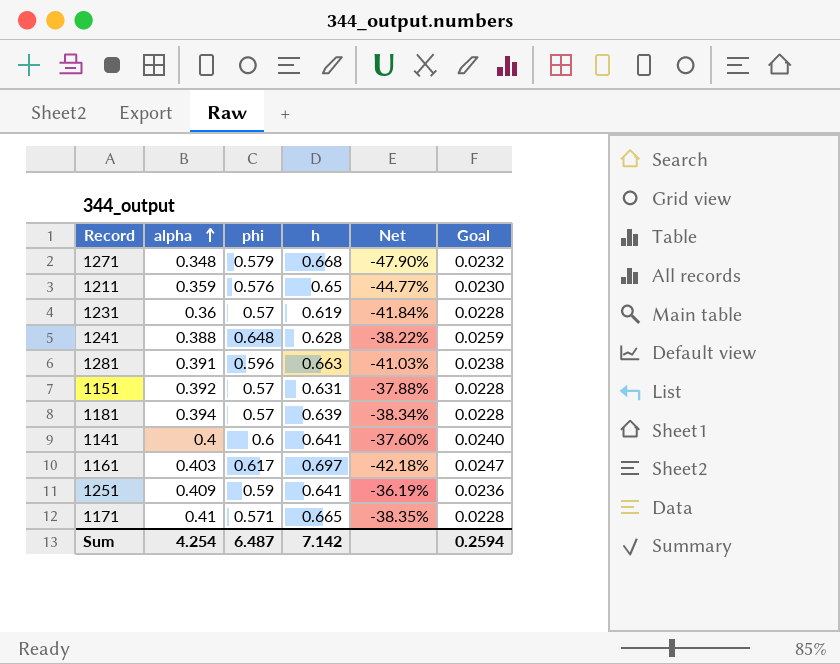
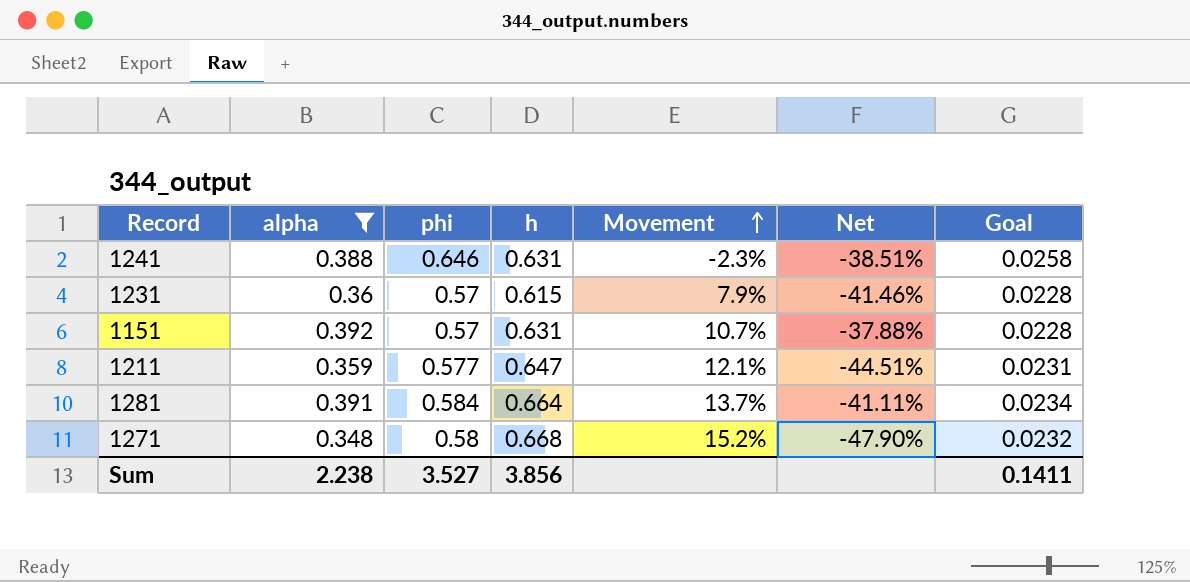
filter: none -> alpha <= 0.392
row order: alpha ascending -> Movement ascending
column Movement | formula: none -> ([h] - [phi]) / [phi]
1241 | phi: 0.648 -> 0.646
1241 | h: 0.628 -> 0.631
1241 | Net: -38.22% -> -38.51%
1241 | Goal: 0.0259 -> 0.0258
1231 | h: 0.619 -> 0.615
1231 | Net: -41.84% -> -41.46%
1211 | phi: 0.576 -> 0.577
1211 | h: 0.65 -> 0.647
1211 | Net: -44.77% -> -44.51%
1211 | Goal: 0.0230 -> 0.0231
1281 | phi: 0.596 -> 0.584
1281 | h: 0.663 -> 0.664
1281 | Net: -41.03% -> -41.11%
1281 | Goal: 0.0238 -> 0.0234
1271 | phi: 0.579 -> 0.58
Sum | alpha: 4.254 -> 2.238
Sum | phi: 6.487 -> 3.527
Sum | h: 7.142 -> 3.856
Sum | Goal: 0.2594 -> 0.1411

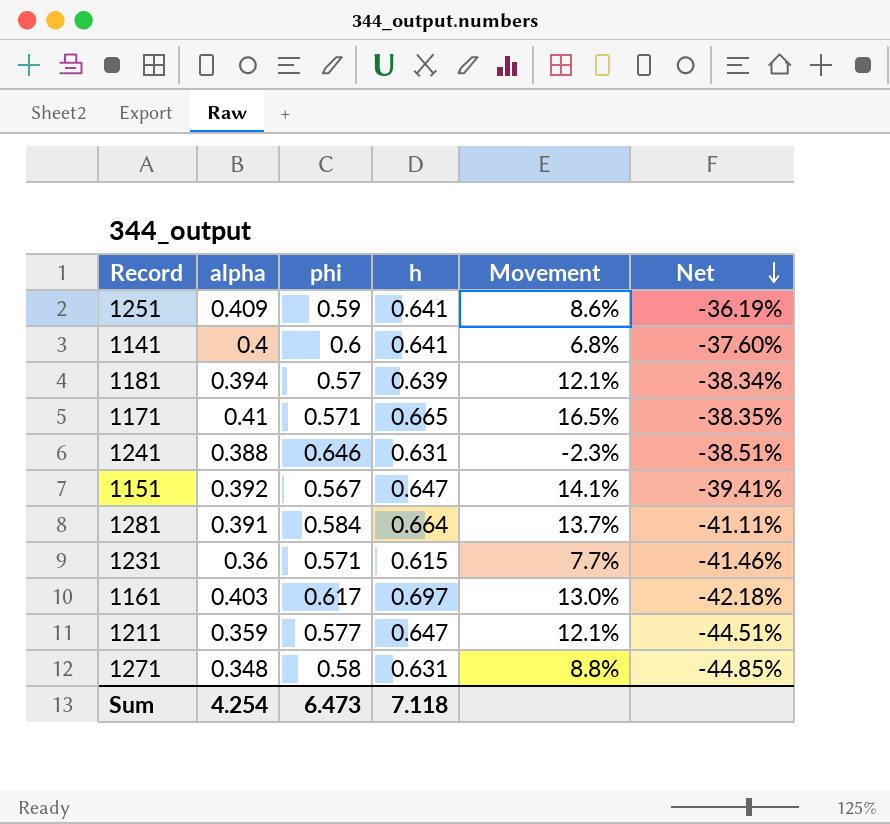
filter: alpha <= 0.392 -> none
row order: Movement ascending -> Net descending
column Goal | formula: [phi] * 0.04 -> none
1151 | phi: 0.57 -> 0.567
1151 | h: 0.631 -> 0.647
1151 | Movement: 10.7% -> 14.1%
1151 | Net: -37.88% -> -39.41%
1231 | phi: 0.57 -> 0.571
1231 | Movement: 7.9% -> 7.7%
1271 | h: 0.668 -> 0.631
1271 | Movement: 15.2% -> 8.8%
1271 | Net: -47.90% -> -44.85%
Sum | alpha: 2.238 -> 4.254
Sum | phi: 3.527 -> 6.473
Sum | h: 3.856 -> 7.118

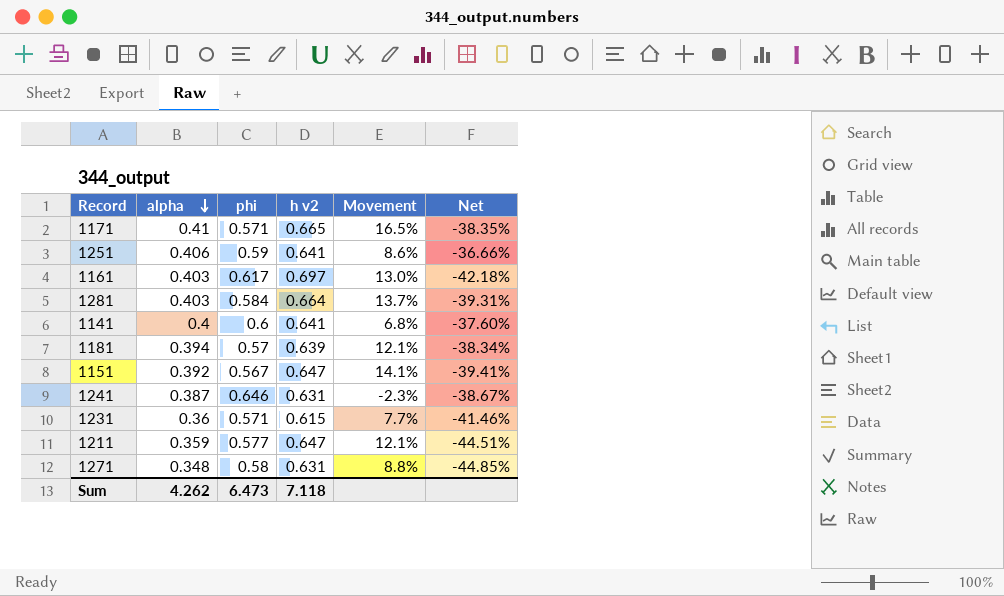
row order: Net descending -> alpha descending
column name: h -> h v2
1251 | alpha: 0.409 -> 0.406
1251 | Net: -36.19% -> -36.66%
1281 | alpha: 0.391 -> 0.403
1281 | Net: -41.11% -> -39.31%
1241 | alpha: 0.388 -> 0.387
1241 | Net: -38.51% -> -38.67%
Sum | alpha: 4.254 -> 4.262

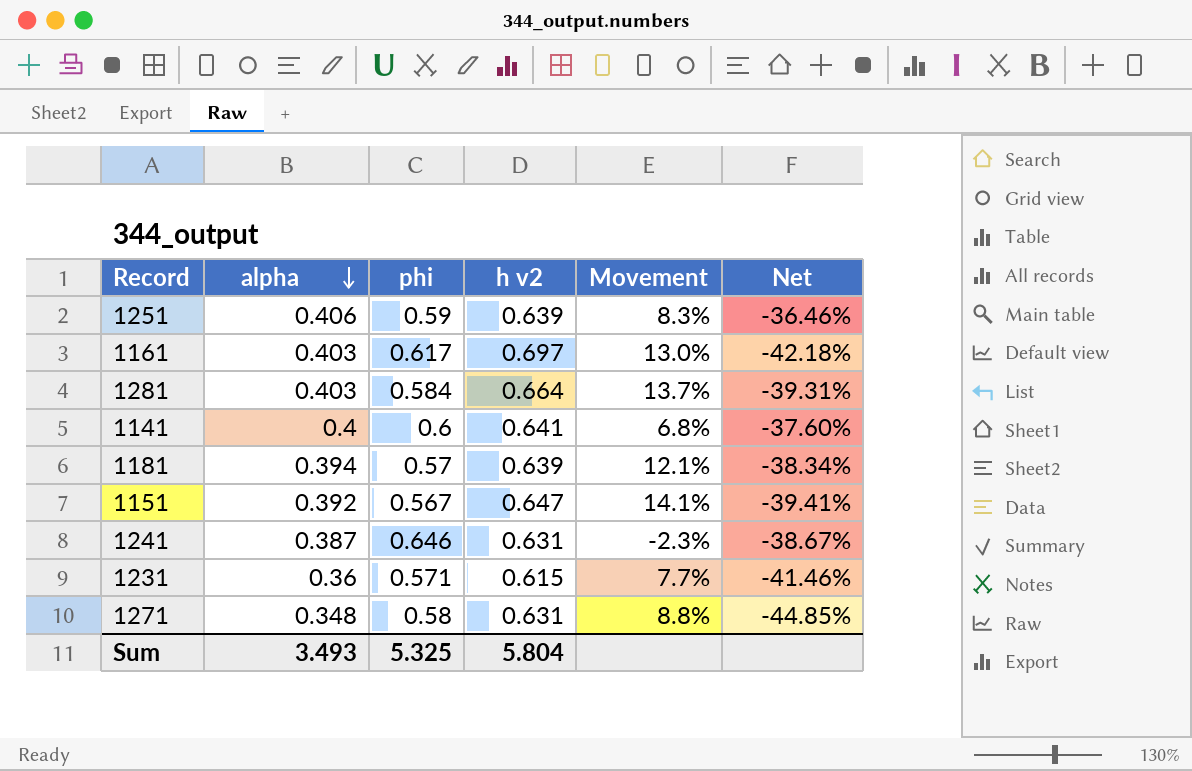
row 1171: 0.41 | 0.571 | 0.665 | 16.5% | -38.35% -> none
row 1211: 0.359 | 0.577 | 0.647 | 12.1% | -44.51% -> none
1251 | h v2: 0.641 -> 0.639
1251 | Movement: 8.6% -> 8.3%
1251 | Net: -36.66% -> -36.46%
Sum | alpha: 4.262 -> 3.493
Sum | phi: 6.473 -> 5.325
Sum | h v2: 7.118 -> 5.804

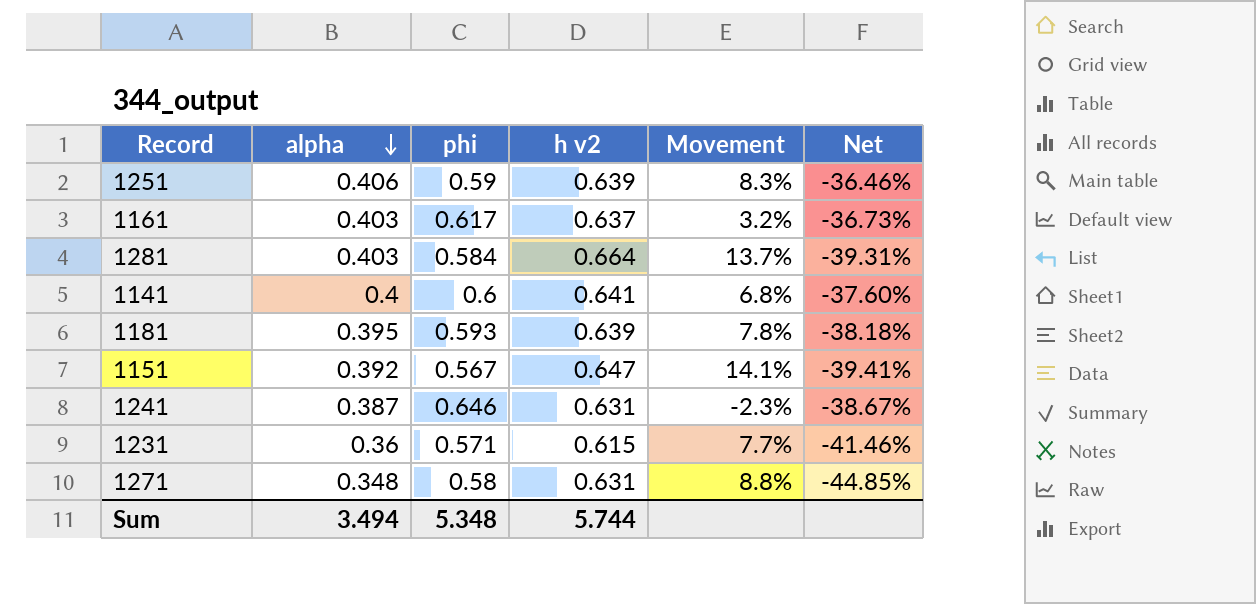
1161 | h v2: 0.697 -> 0.637
1161 | Movement: 13.0% -> 3.2%
1161 | Net: -42.18% -> -36.73%
1181 | alpha: 0.394 -> 0.395
1181 | phi: 0.57 -> 0.593
1181 | Movement: 12.1% -> 7.8%
1181 | Net: -38.34% -> -38.18%
Sum | alpha: 3.493 -> 3.494
Sum | phi: 5.325 -> 5.348
Sum | h v2: 5.804 -> 5.744

